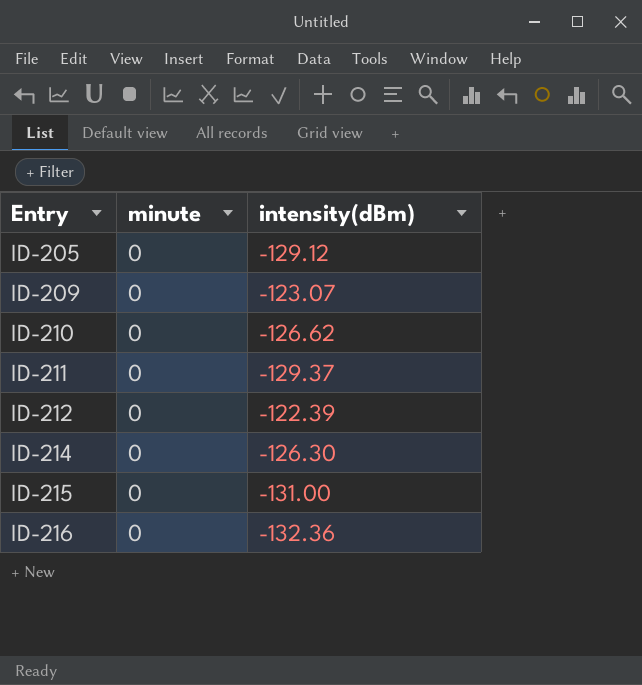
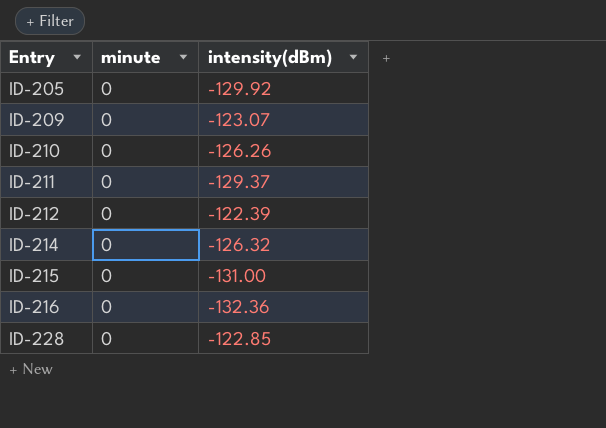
ID-205 | intensity(dBm): -129.12 -> -129.92
ID-210 | intensity(dBm): -126.62 -> -126.26
ID-214 | intensity(dBm): -126.30 -> -126.32
row ID-228: none -> 0 | -122.85

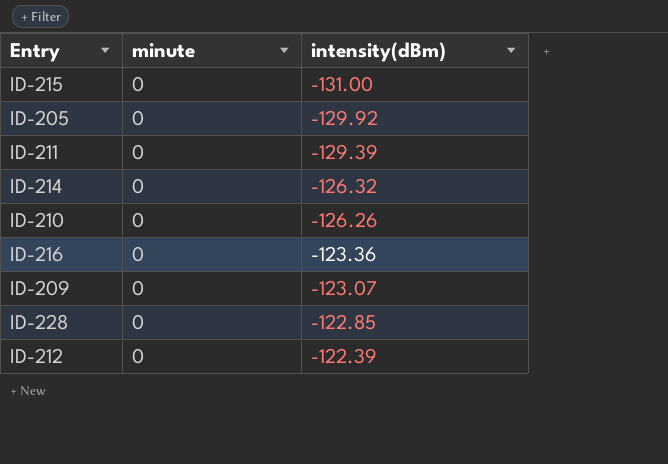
row order: Entry ascending -> intensity(dBm) ascending
ID-211 | intensity(dBm): -129.37 -> -129.39
ID-216 | intensity(dBm): -132.36 -> -123.36

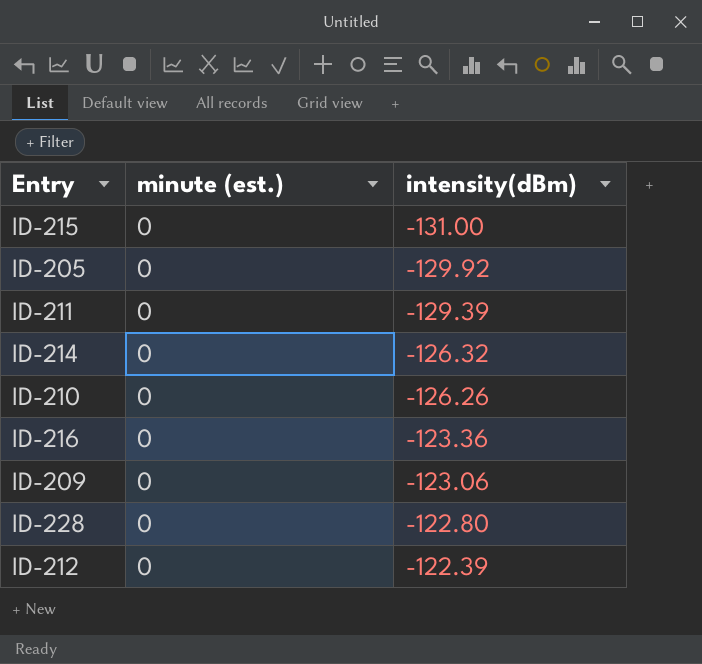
column name: minute -> minute (est.)
ID-209 | intensity(dBm): -123.07 -> -123.06
ID-228 | intensity(dBm): -122.85 -> -122.80

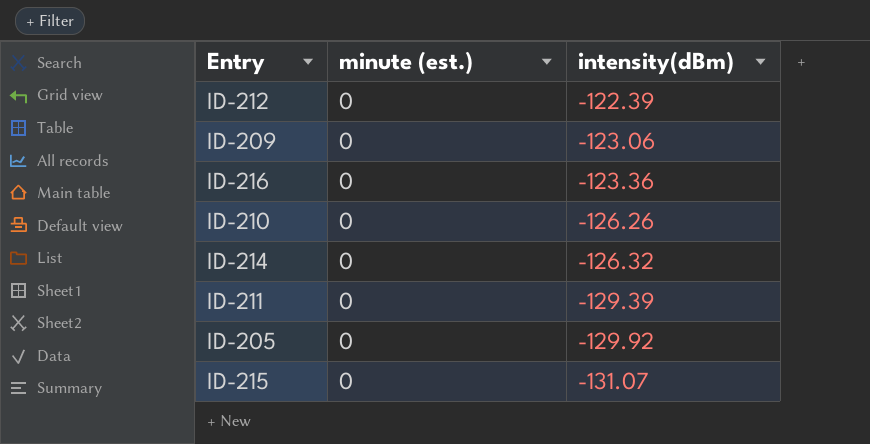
row order: intensity(dBm) ascending -> intensity(dBm) descending
row ID-228: 0 | -122.80 -> none
ID-215 | intensity(dBm): -131.00 -> -131.07

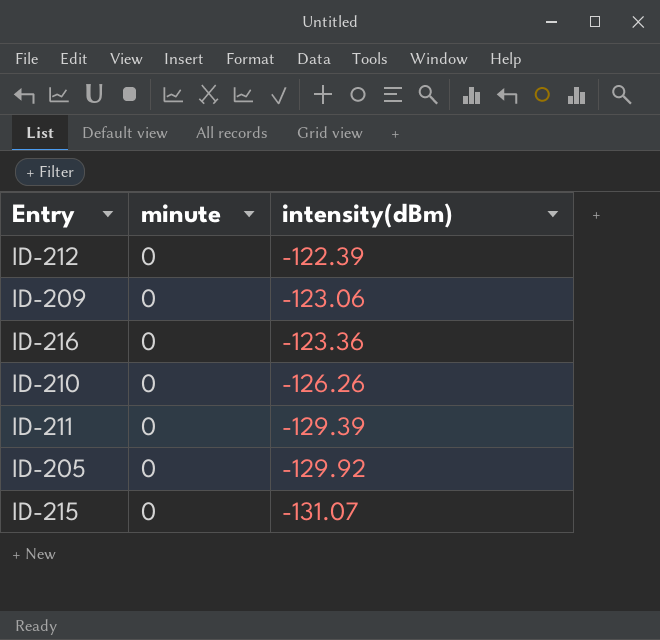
column name: minute (est.) -> minute
row ID-214: 0 | -126.32 -> none

